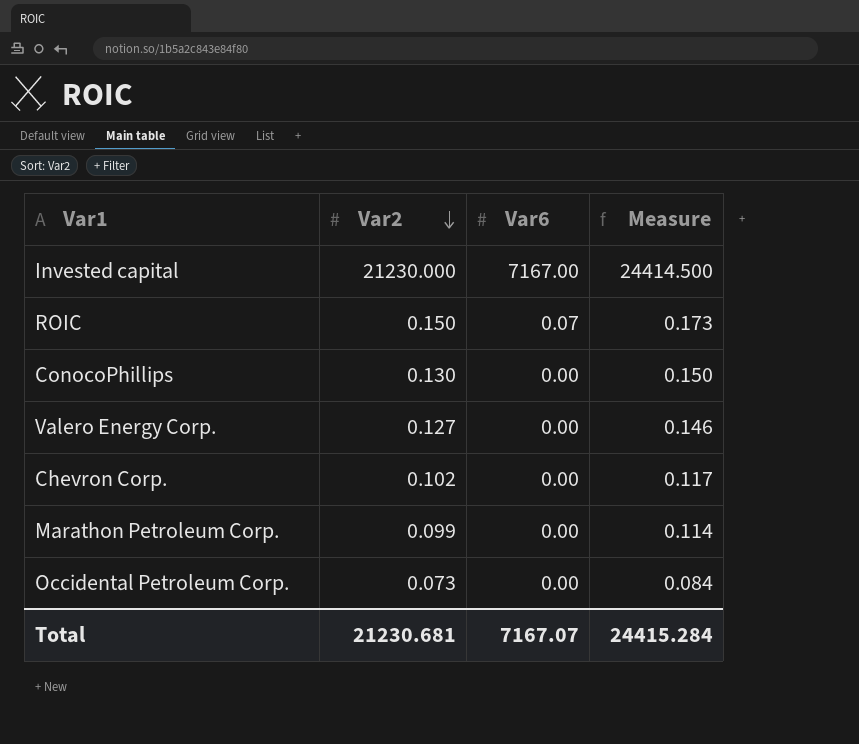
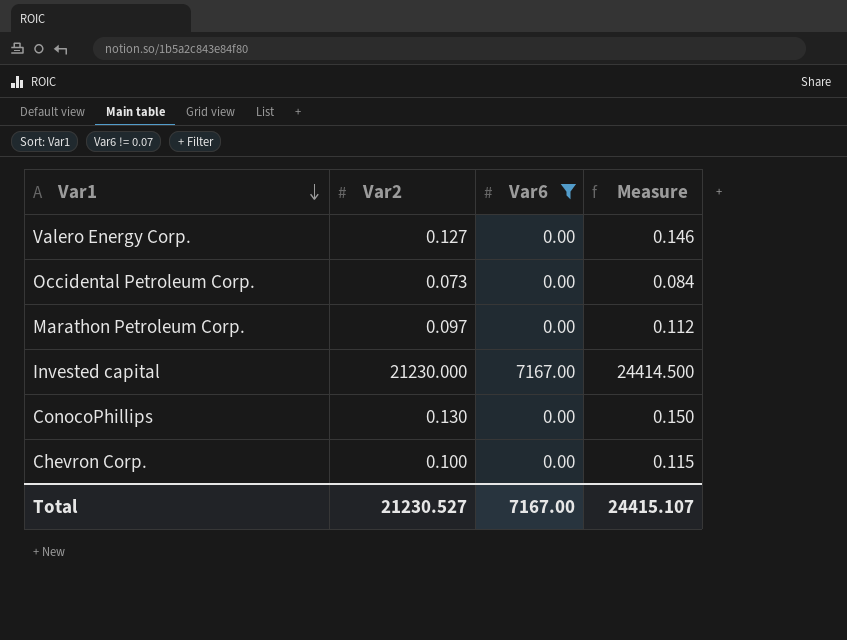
filter: none -> Var6 != 0.07
row order: Var2 descending -> Var1 descending
Marathon Petroleum Corp. | Var2: 0.099 -> 0.097
Marathon Petroleum Corp. | Measure: 0.114 -> 0.112
Chevron Corp. | Var2: 0.102 -> 0.100
Chevron Corp. | Measure: 0.117 -> 0.115
Total | Var2: 21230.681 -> 21230.527
Total | Var6: 7167.07 -> 7167.00
Total | Measure: 24415.284 -> 24415.107

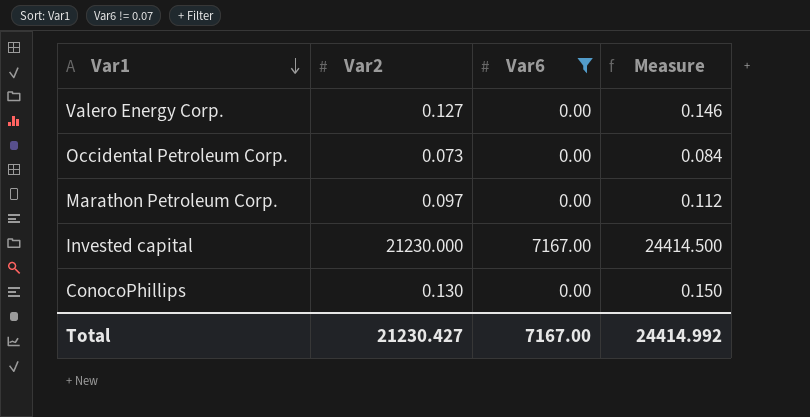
row Chevron Corp.: 0.100 | 0.00 | 0.115 -> none
Total | Var2: 21230.527 -> 21230.427
Total | Measure: 24415.107 -> 24414.992

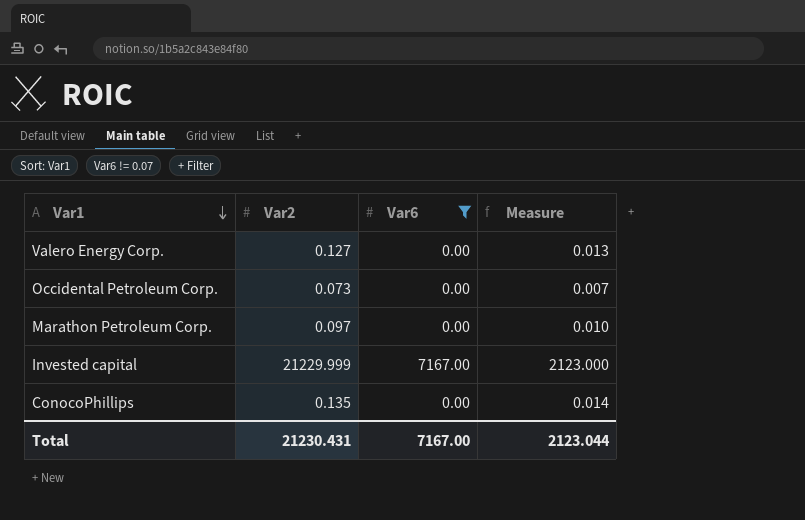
column Measure | formula: [Var2] * 1.15 -> [Var2] * 0.1
Invested capital | Var2: 21230.000 -> 21229.999
ConocoPhillips | Var2: 0.130 -> 0.135
Total | Var2: 21230.427 -> 21230.431
Total | Measure: 24414.992 -> 2123.044

